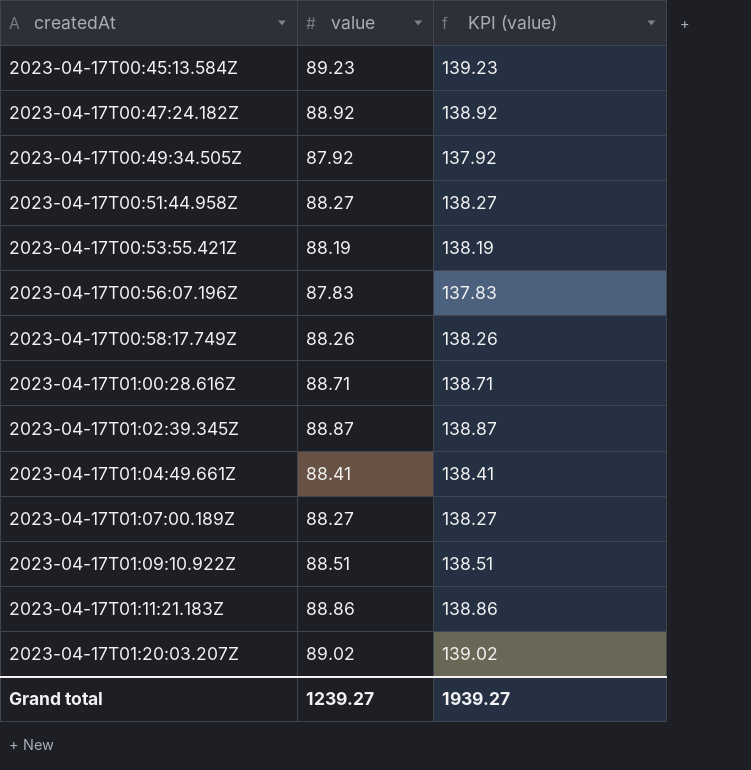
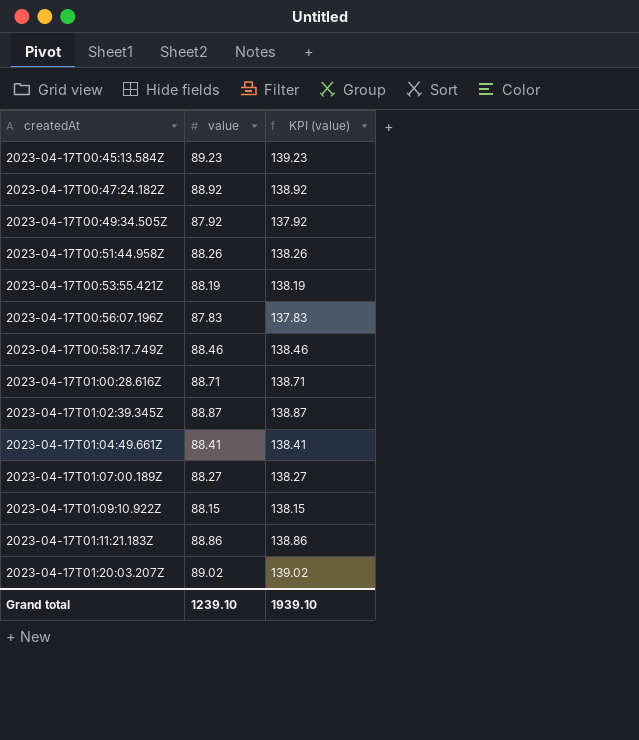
2023-04-17T00:51:44.958Z | value: 88.27 -> 88.26
2023-04-17T00:51:44.958Z | KPI (value): 138.27 -> 138.26
2023-04-17T00:58:17.749Z | value: 88.26 -> 88.46
2023-04-17T00:58:17.749Z | KPI (value): 138.26 -> 138.46
2023-04-17T01:09:10.922Z | value: 88.51 -> 88.15
2023-04-17T01:09:10.922Z | KPI (value): 138.51 -> 138.15
Grand total | value: 1239.27 -> 1239.10
Grand total | KPI (value): 1939.27 -> 1939.10

